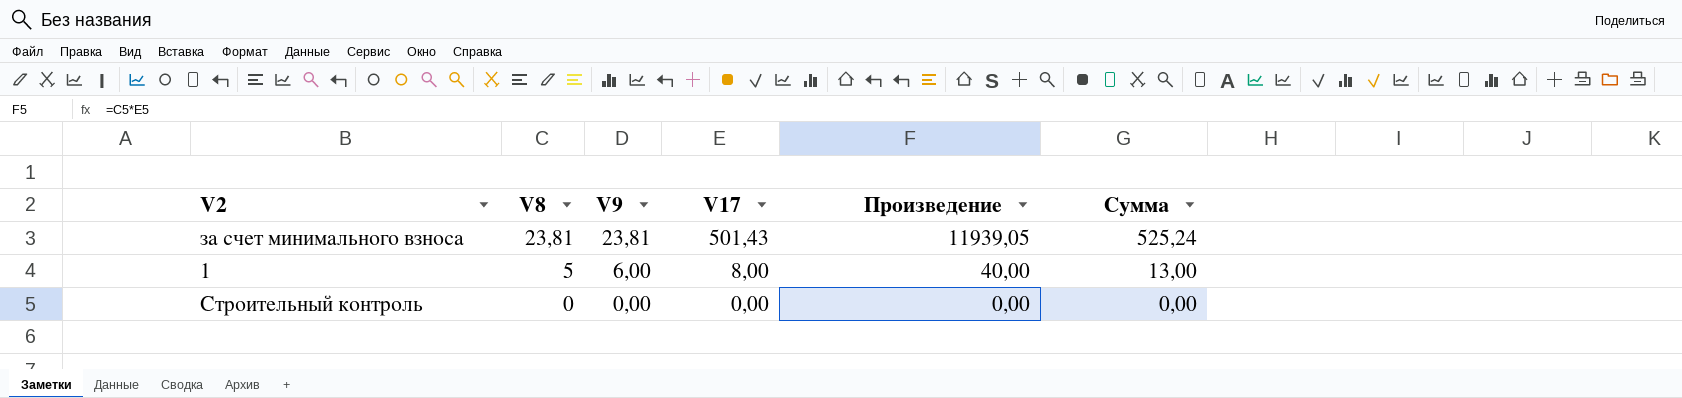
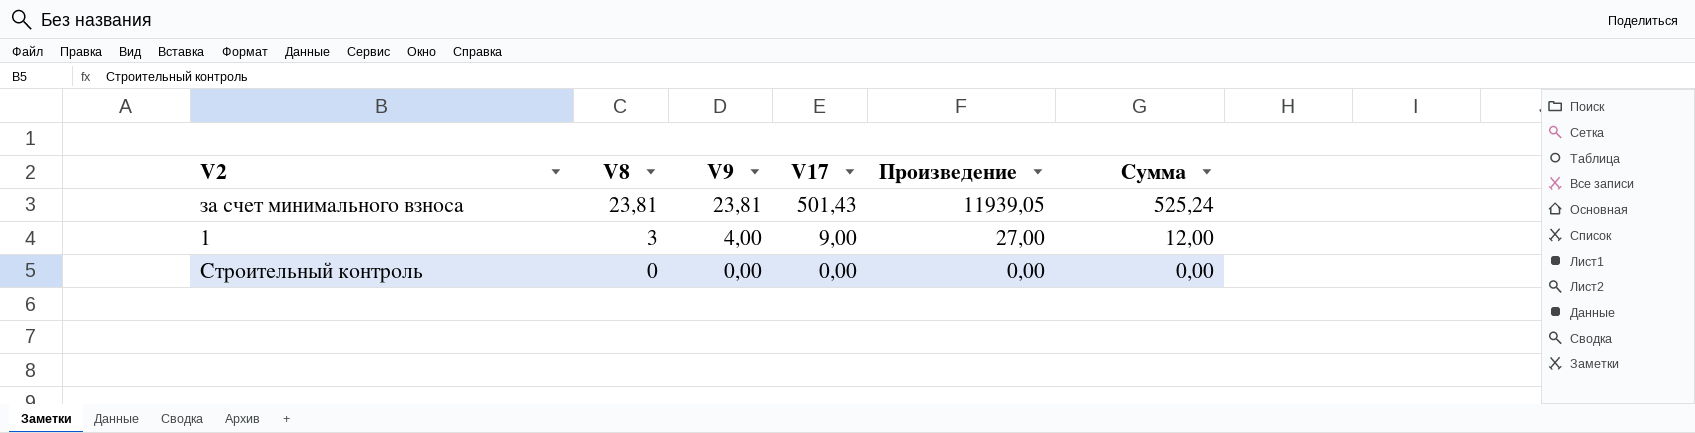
1 | V8: 5 -> 3
1 | V9: 6,00 -> 4,00
1 | V17: 8,00 -> 9,00
1 | Произведение: 40,00 -> 27,00
1 | Сумма: 13,00 -> 12,00

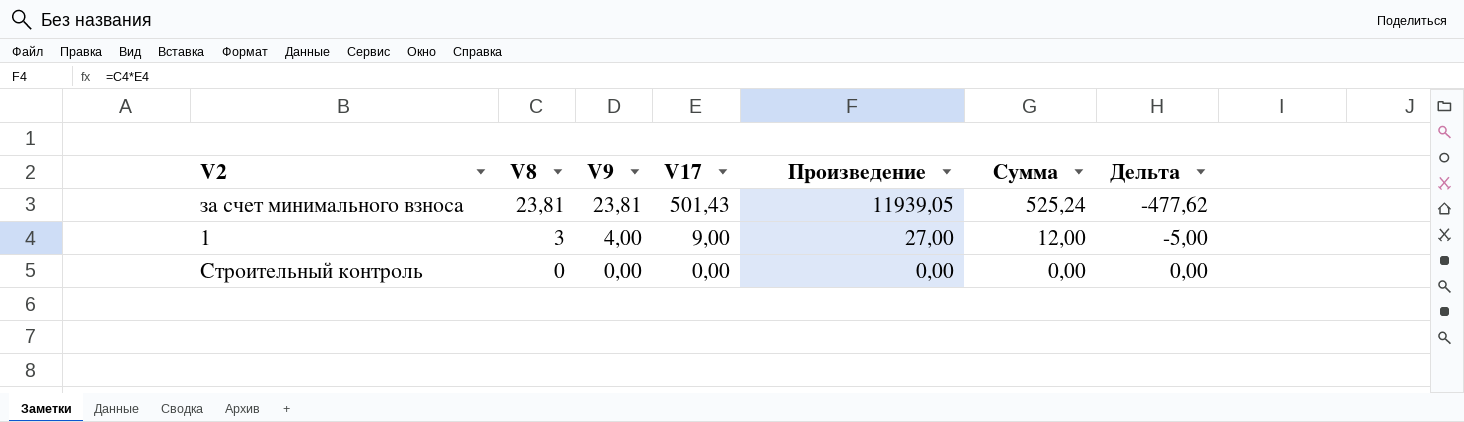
column Дельта | formula: none -> [V9] - [V17]

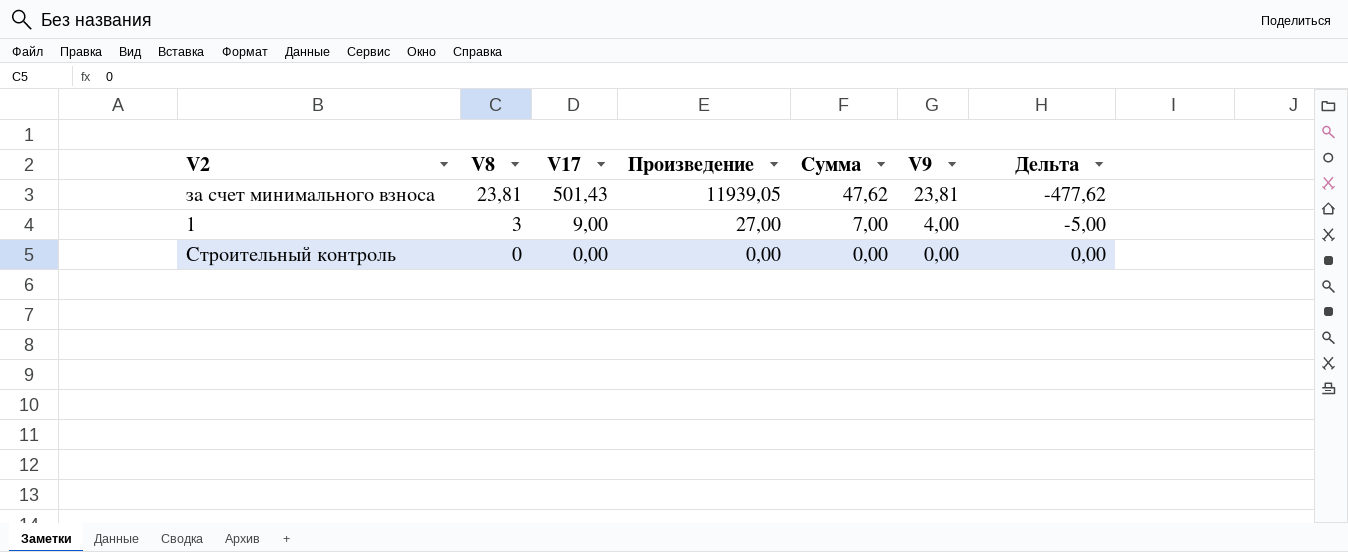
column Сумма | formula: [V8] + [V17] -> [V8] + [V9]
column V9 | position: 3 -> 6

